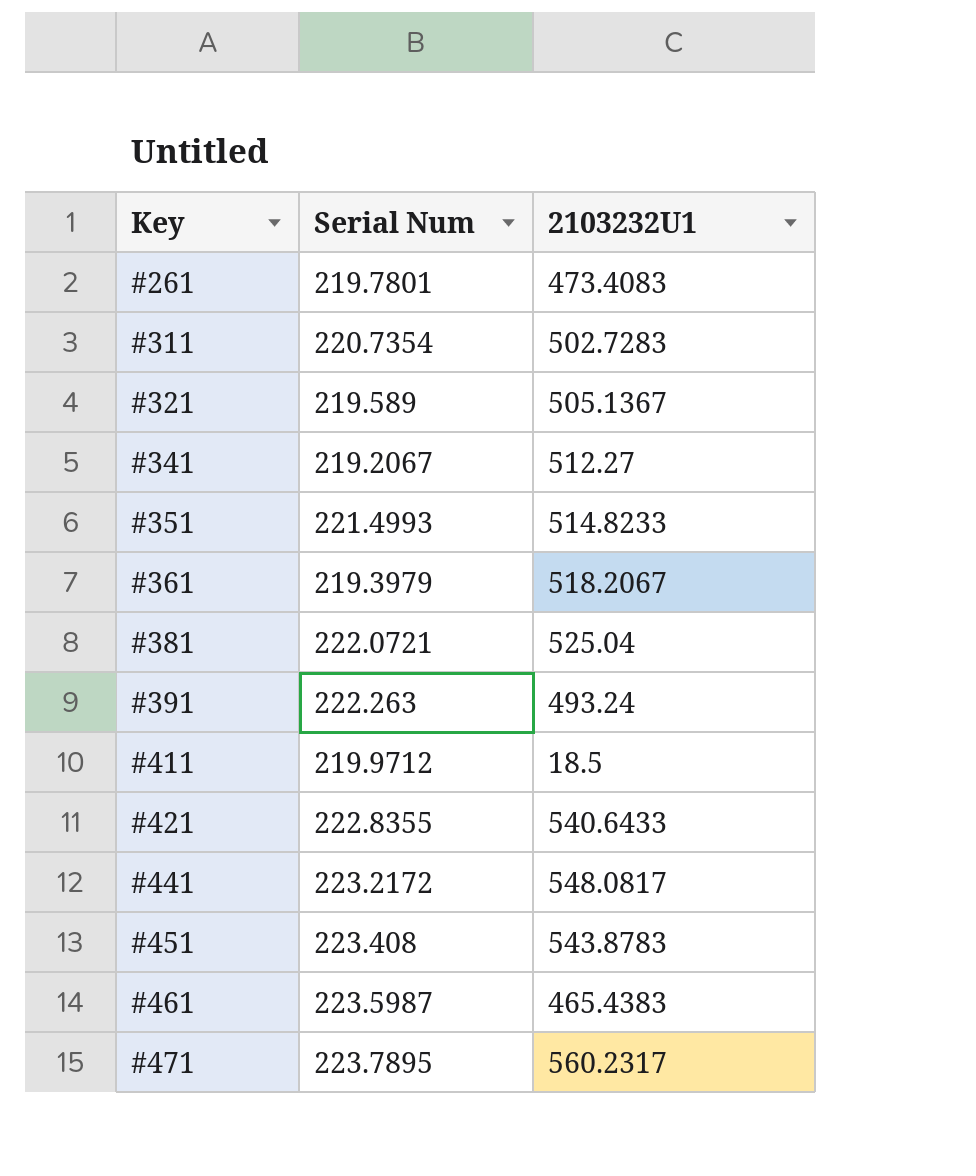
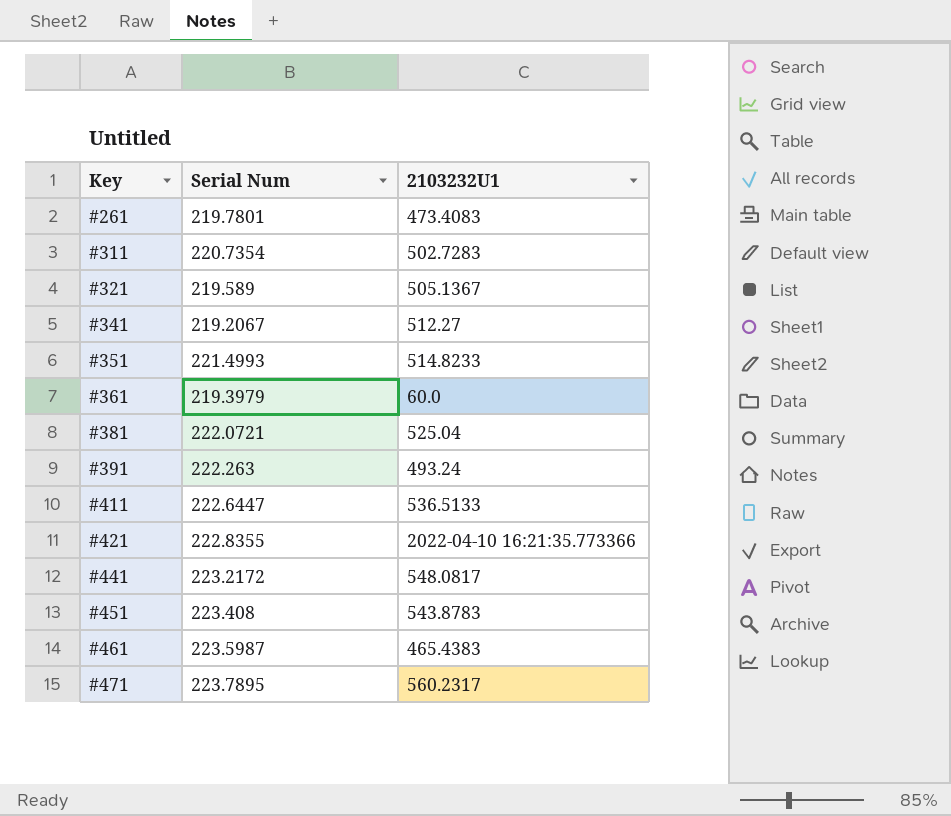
#361 | 2103232U1: 518.2067 -> 60.0
#411 | Serial Num: 219.9712 -> 222.6447
#411 | 2103232U1: 18.5 -> 536.5133
#421 | 2103232U1: 540.6433 -> 2022-04-10 16:21:35.773366

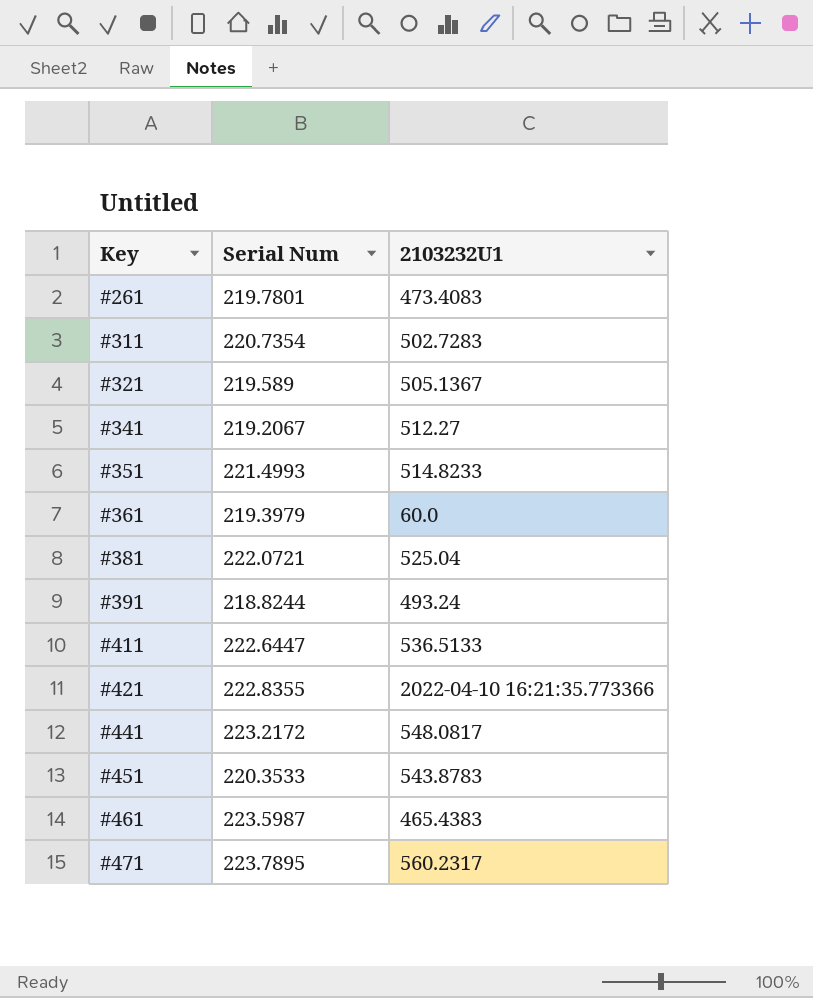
#391 | Serial Num: 222.263 -> 218.8244
#451 | Serial Num: 223.408 -> 220.3533

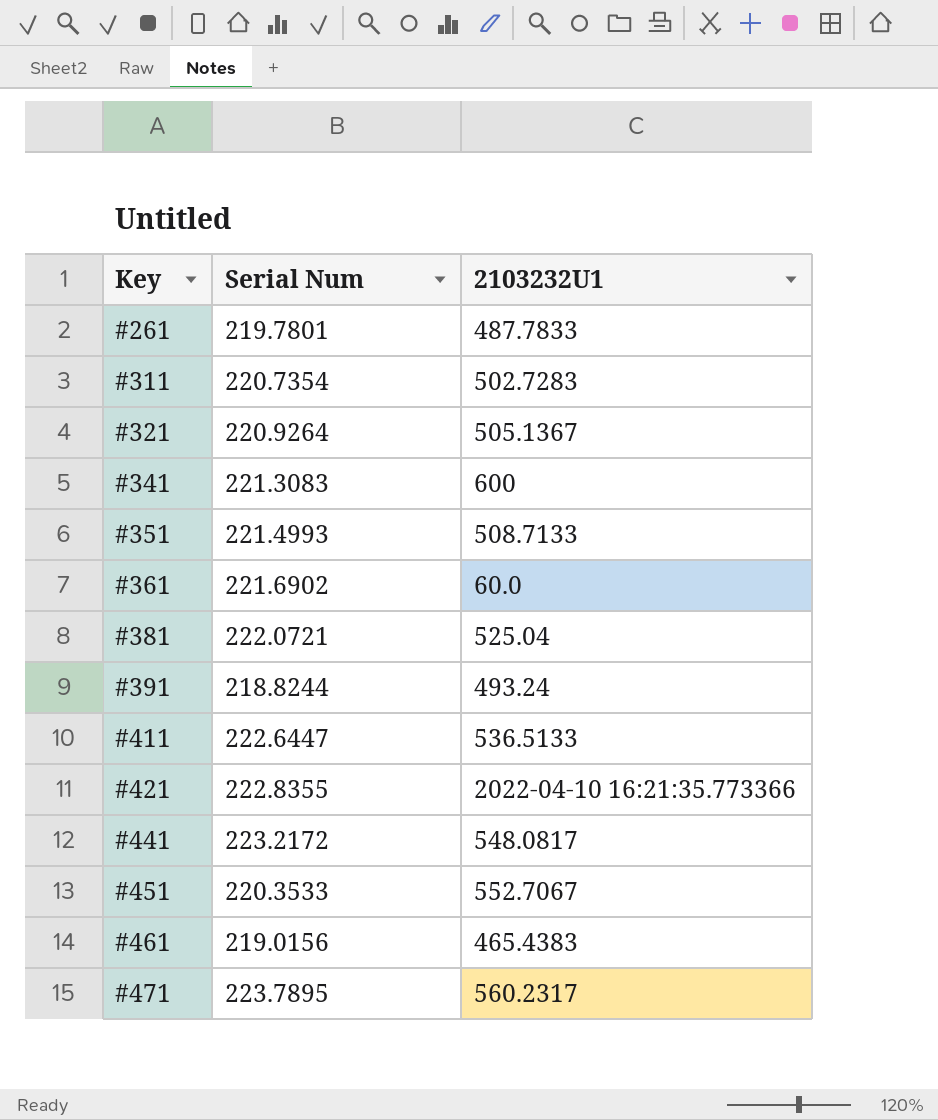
#261 | 2103232U1: 473.4083 -> 487.7833
#321 | Serial Num: 219.589 -> 220.9264
#341 | Serial Num: 219.2067 -> 221.3083
#341 | 2103232U1: 512.27 -> 600
#351 | 2103232U1: 514.8233 -> 508.7133
#361 | Serial Num: 219.3979 -> 221.6902
#451 | 2103232U1: 543.8783 -> 552.7067
#461 | Serial Num: 223.5987 -> 219.0156

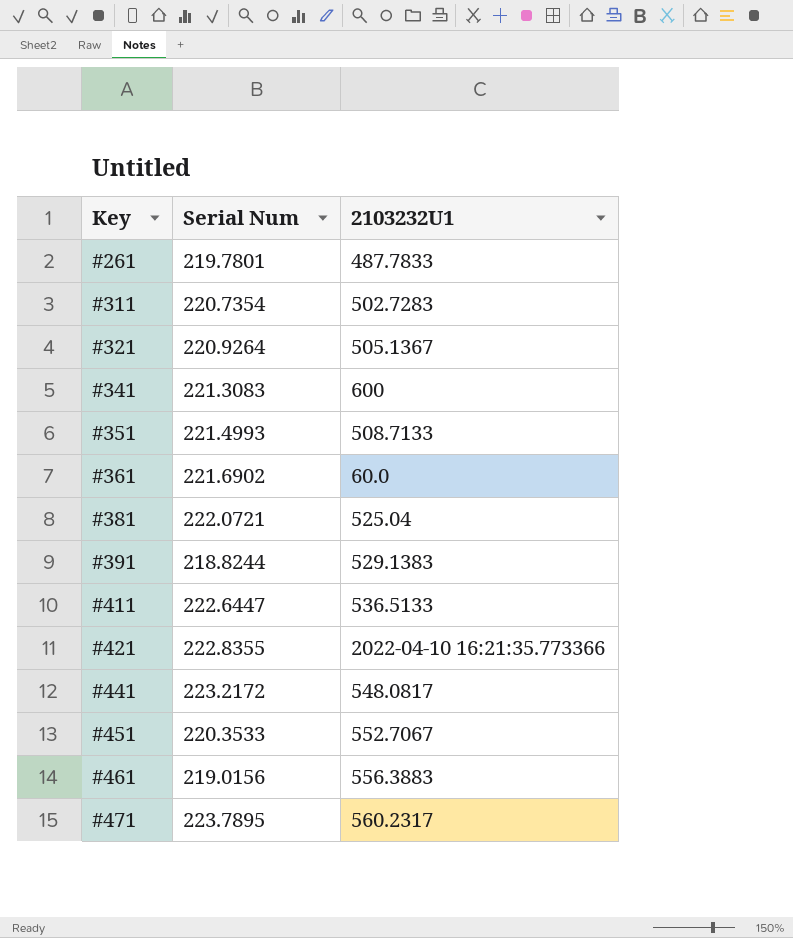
#391 | 2103232U1: 493.24 -> 529.1383
#461 | 2103232U1: 465.4383 -> 556.3883

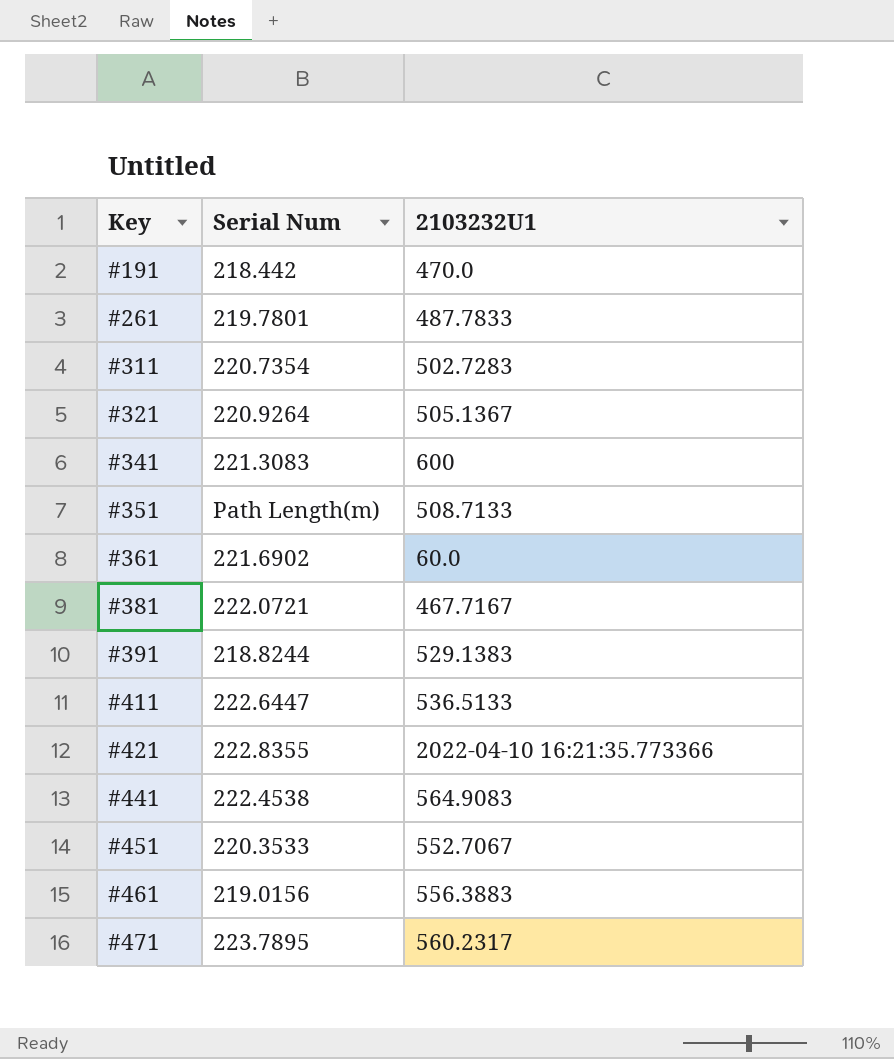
row #191: none -> 218.442 | 470.0
#351 | Serial Num: 221.4993 -> Path Length(m)
#381 | 2103232U1: 525.04 -> 467.7167
#441 | Serial Num: 223.2172 -> 222.4538
#441 | 2103232U1: 548.0817 -> 564.9083

